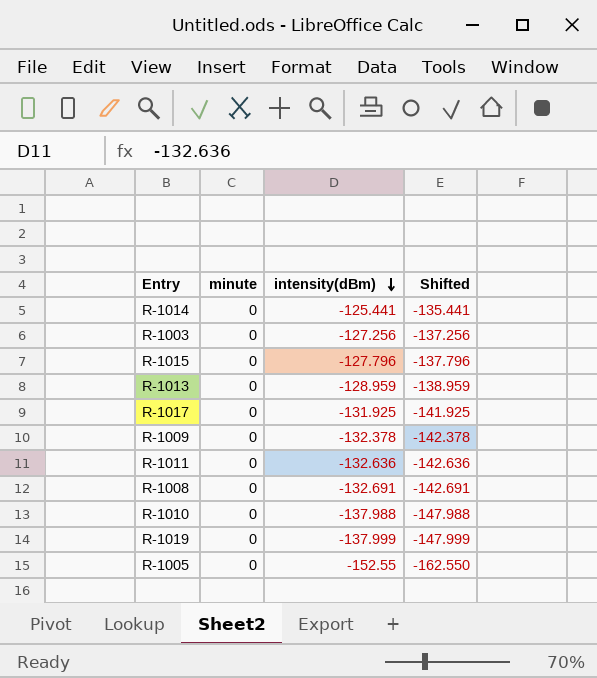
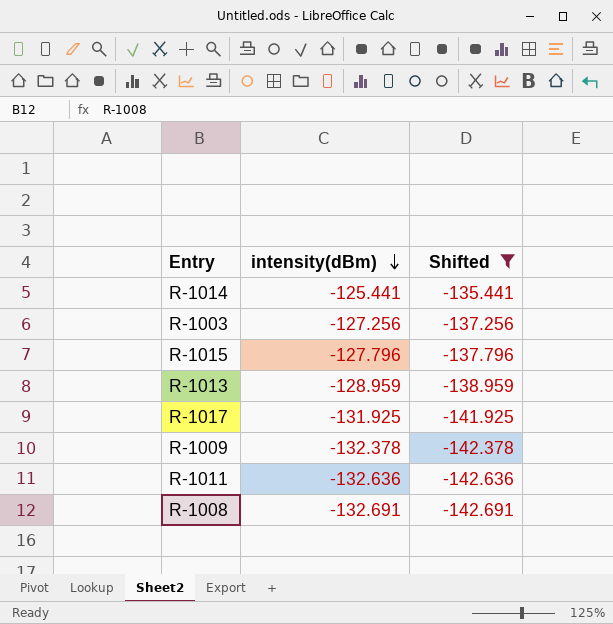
filter: none -> Shifted >= -142.691
column minute | position: 2 -> none

